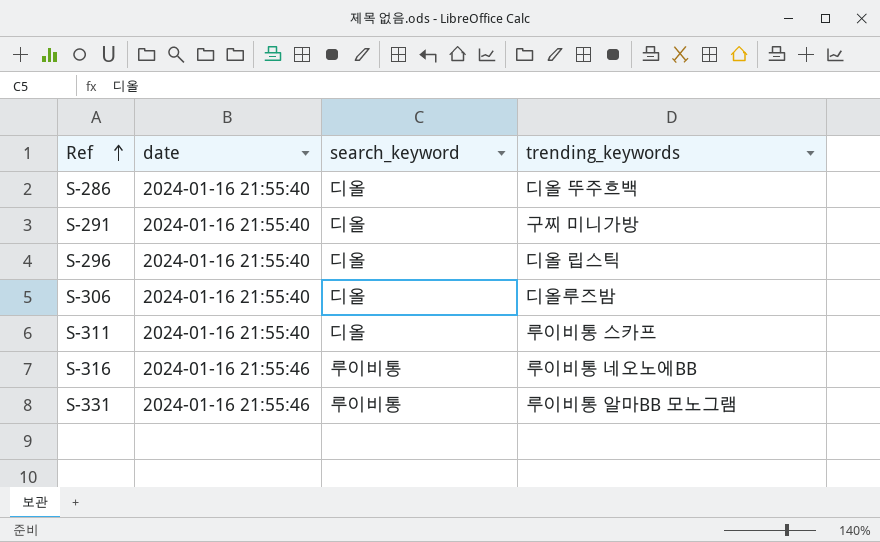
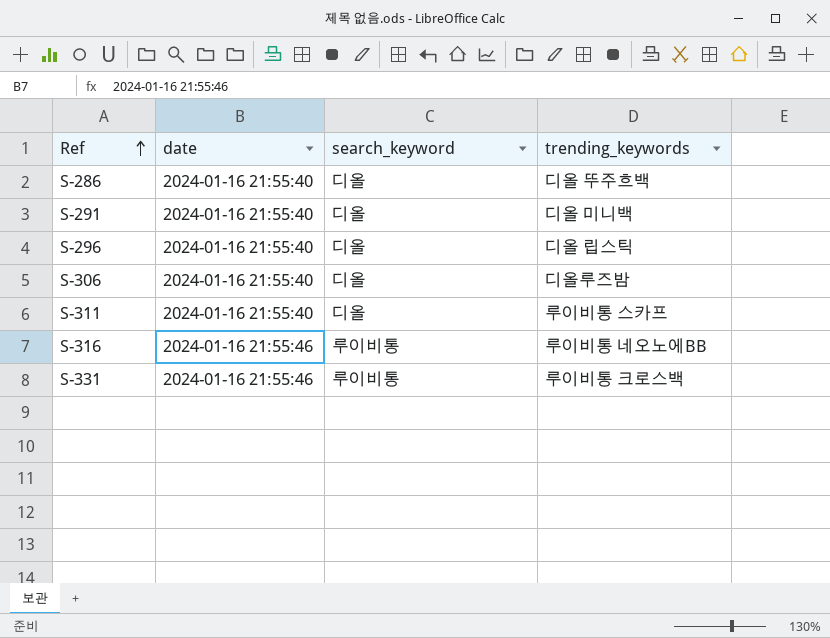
S-291 | trending_keywords: 구찌 미니가방 -> 디올 미니백
S-331 | trending_keywords: 루이비통 알마BB 모노그램 -> 루이비통 크로스백

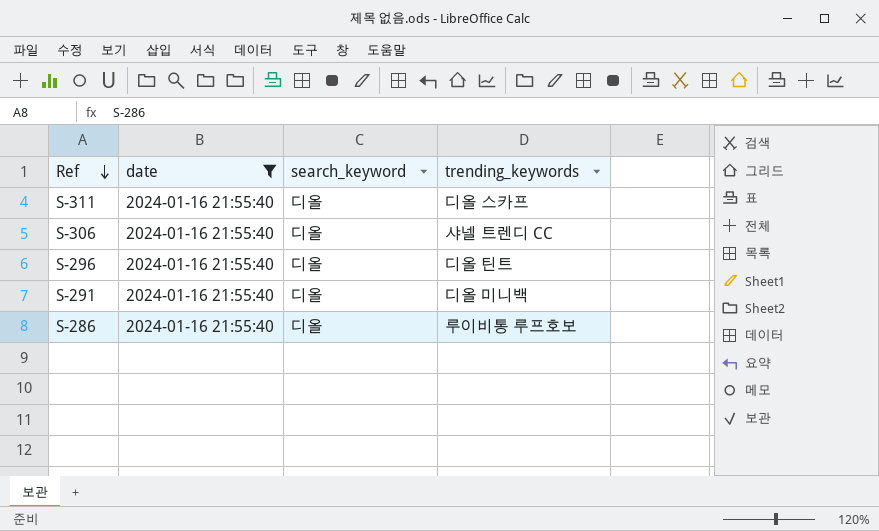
filter: none -> date = 2024-01-16 21:55:40
row order: Ref ascending -> Ref descending
S-311 | trending_keywords: 루이비통 스카프 -> 디올 스카프
S-306 | trending_keywords: 디올루즈밤 -> 샤넬 트렌디 CC
S-296 | trending_keywords: 디올 립스틱 -> 디올 틴트
S-286 | trending_keywords: 디올 뚜주흐백 -> 루이비통 루프호보

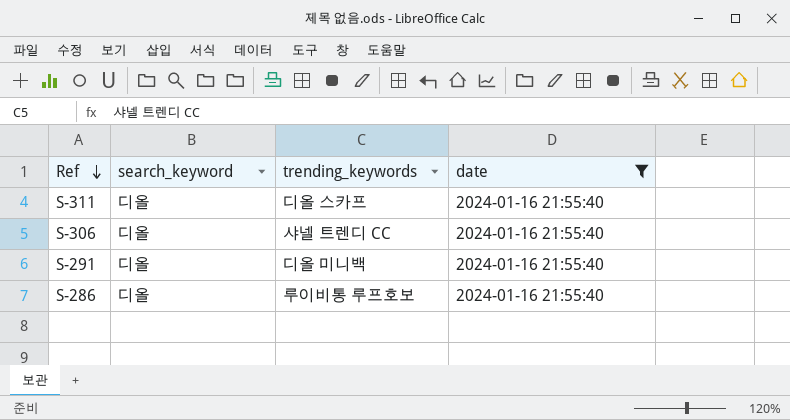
column date | position: 2 -> 4
row S-296: 2024-01-16 21:55:40 | 디올 | 디올 틴트 -> none

